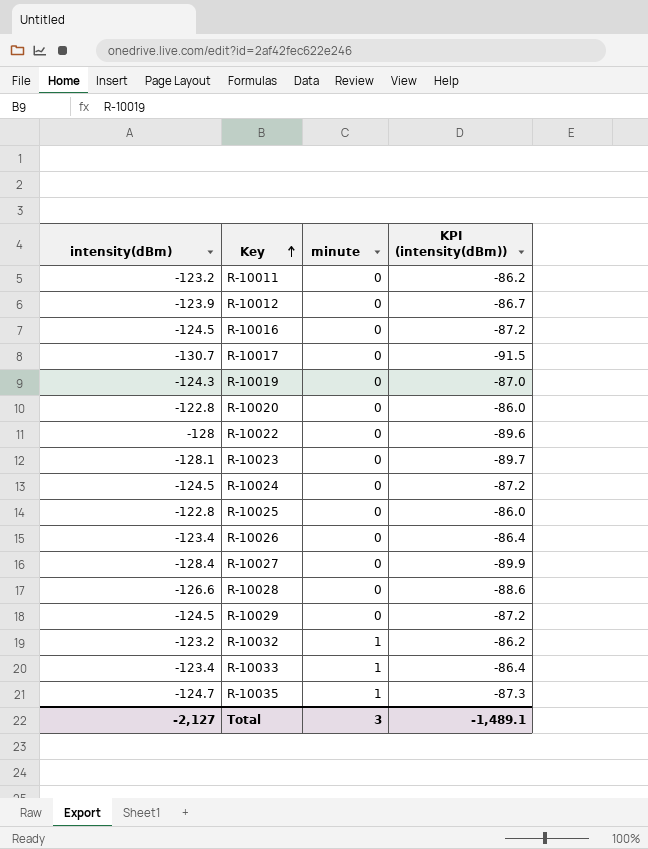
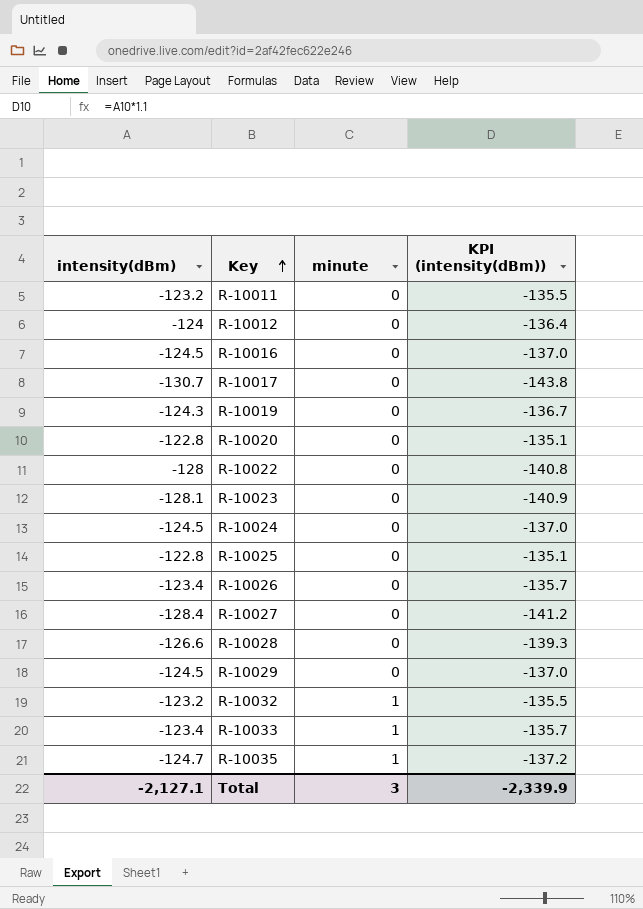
column KPI (intensity(dBm)) | formula: [intensity(dBm)] * 0.7 -> [intensity(dBm)] * 1.1
R-10012 | intensity(dBm): -123.9 -> -124
Total | intensity(dBm): -2,127 -> -2,127.1
Total | KPI (intensity(dBm)): -1,489.1 -> -2,339.9

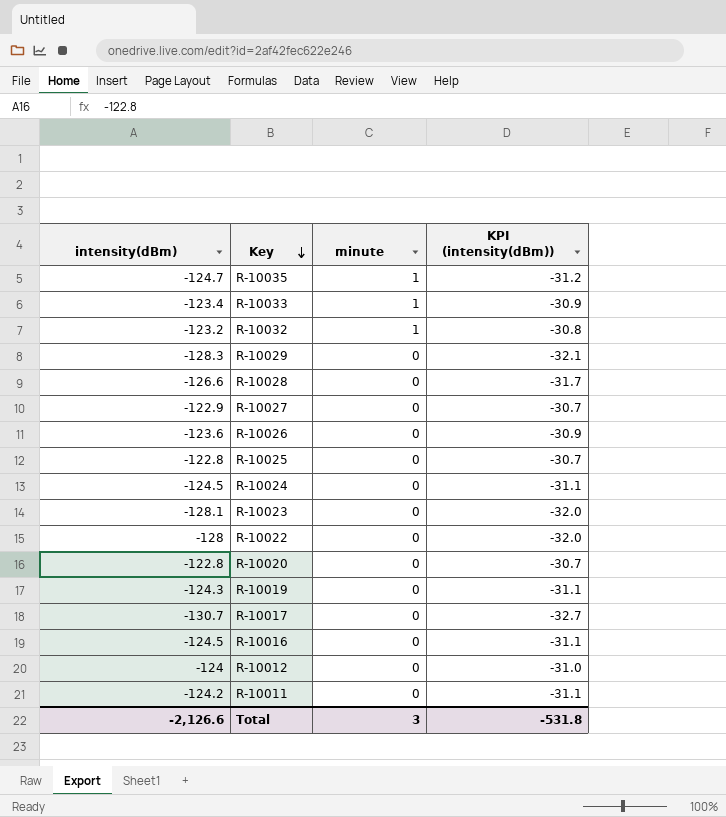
row order: Key ascending -> Key descending
column KPI (intensity(dBm)) | formula: [intensity(dBm)] * 1.1 -> [intensity(dBm)] * 0.25
R-10029 | intensity(dBm): -124.5 -> -128.3
R-10027 | intensity(dBm): -128.4 -> -122.9
R-10026 | intensity(dBm): -123.4 -> -123.6
R-10011 | intensity(dBm): -123.2 -> -124.2
Total | intensity(dBm): -2,127.1 -> -2,126.6
Total | KPI (intensity(dBm)): -2,339.9 -> -531.8

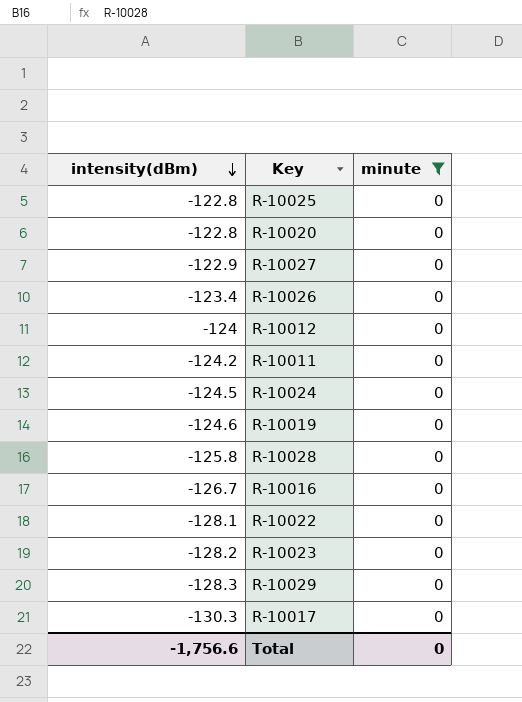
filter: none -> minute = 0
row order: Key descending -> intensity(dBm) descending
column KPI (intensity(dBm)) | formula: [intensity(dBm)] * 0.25 -> none
R-10026 | intensity(dBm): -123.6 -> -123.4
R-10019 | intensity(dBm): -124.3 -> -124.6
R-10028 | intensity(dBm): -126.6 -> -125.8
R-10016 | intensity(dBm): -124.5 -> -126.7
R-10022 | intensity(dBm): -128 -> -128.1
R-10023 | intensity(dBm): -128.1 -> -128.2
R-10017 | intensity(dBm): -130.7 -> -130.3
Total | intensity(dBm): -2,126.6 -> -1,756.6
Total | minute: 3 -> 0

